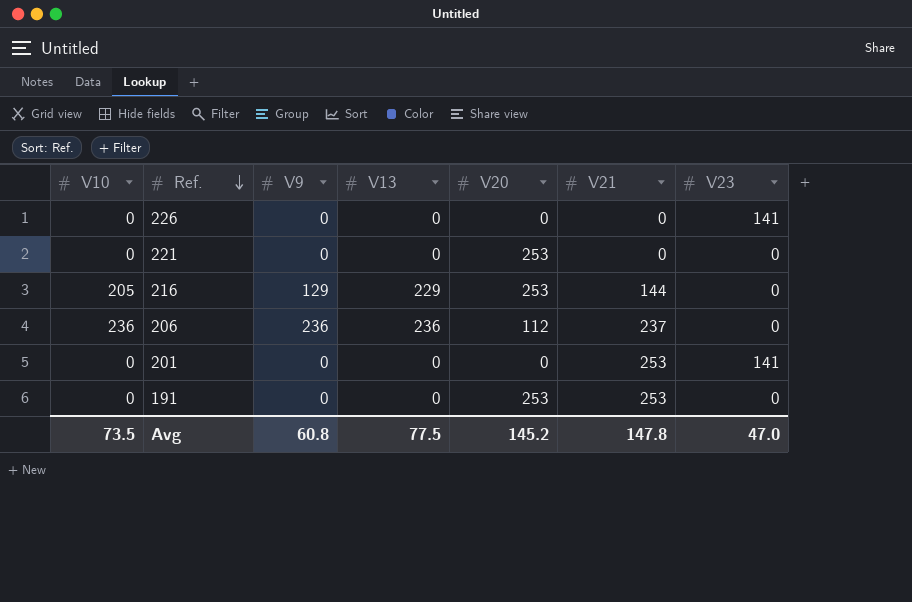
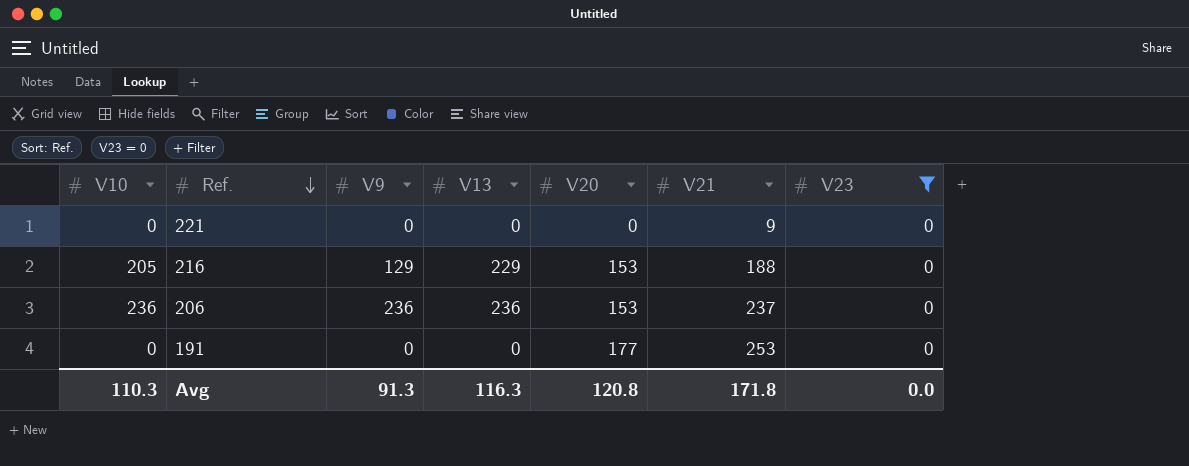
filter: none -> V23 = 0
221 | V20: 253 -> 0
221 | V21: 0 -> 9
216 | V20: 253 -> 153
216 | V21: 144 -> 188
206 | V20: 112 -> 153
191 | V20: 253 -> 177
Avg | V10: 73.5 -> 110.3
Avg | V9: 60.8 -> 91.3
Avg | V13: 77.5 -> 116.3
Avg | V20: 145.2 -> 120.8
Avg | V21: 147.8 -> 171.8
Avg | V23: 47.0 -> 0.0

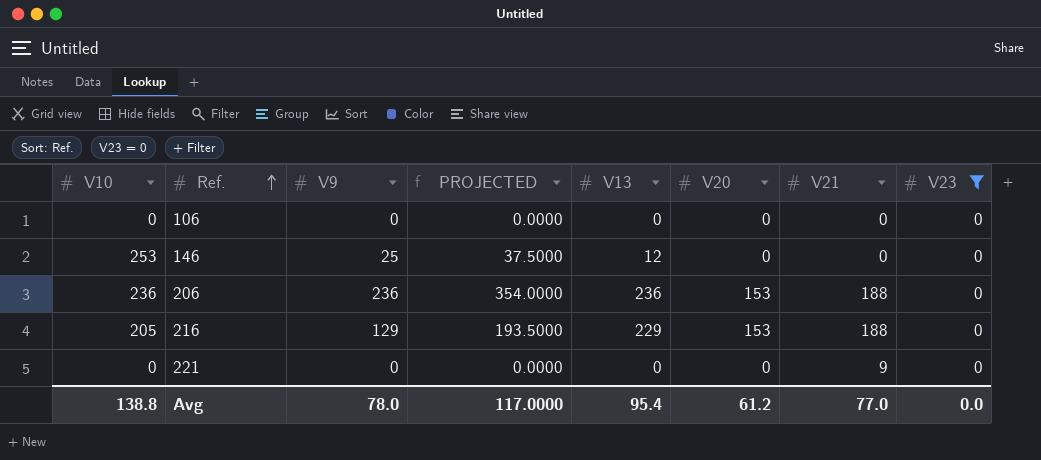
row order: Ref. descending -> Ref. ascending
column PROJECTED | formula: none -> [V9] * 1.5
row 191: 0 | 0 | 0 | 177 | 253 | 0 -> none
row 106: none -> 0 | 0 | 0.0000 | 0 | 0 | 0 | 0
row 146: none -> 253 | 25 | 37.5000 | 12 | 0 | 0 | 0
206 | V21: 237 -> 188
Avg | V10: 110.3 -> 138.8
Avg | V9: 91.3 -> 78.0
Avg | V13: 116.3 -> 95.4
Avg | V20: 120.8 -> 61.2
Avg | V21: 171.8 -> 77.0

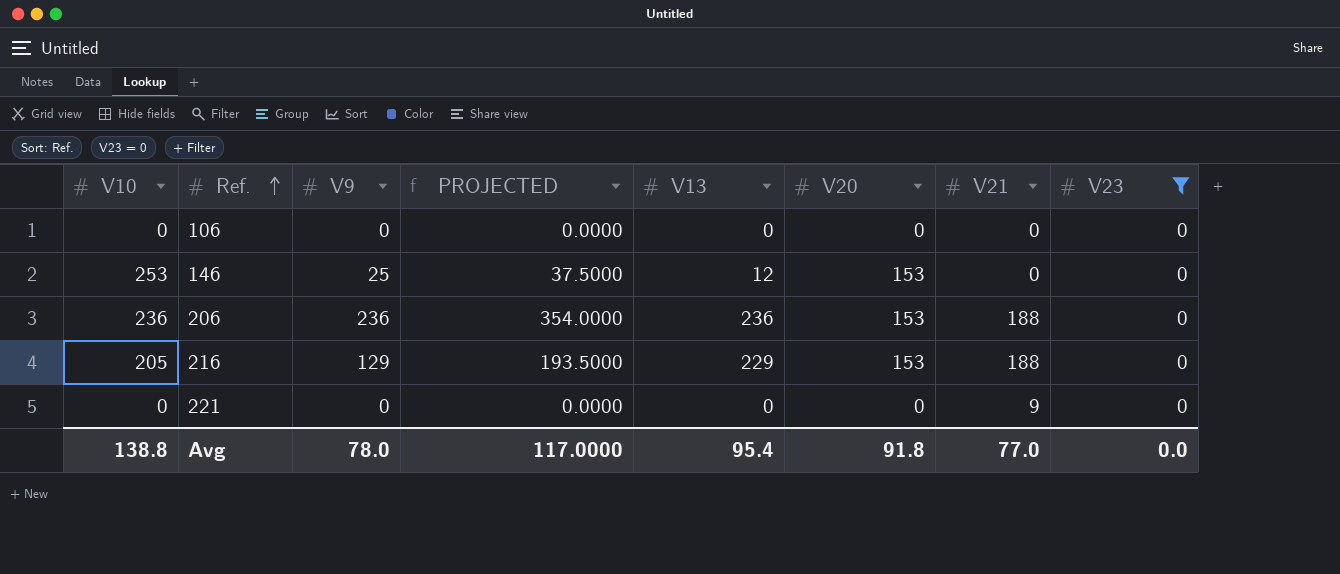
146 | V20: 0 -> 153
Avg | V20: 61.2 -> 91.8

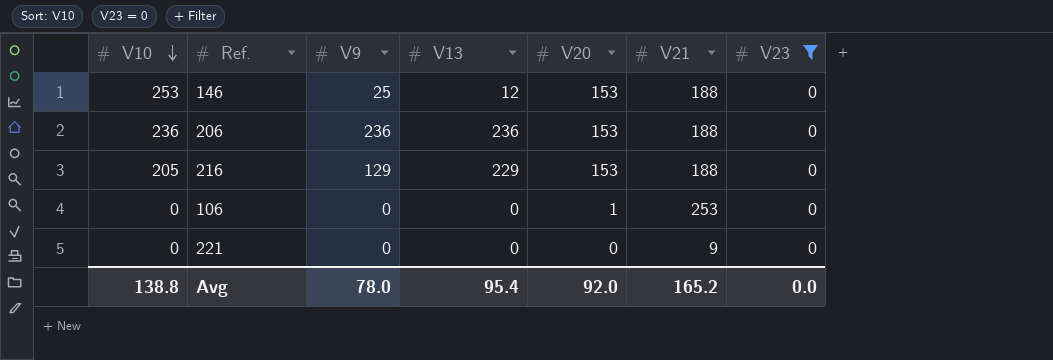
row order: Ref. ascending -> V10 descending
column PROJECTED | formula: [V9] * 1.5 -> none
146 | V21: 0 -> 188
106 | V20: 0 -> 1
106 | V21: 0 -> 253
Avg | V20: 91.8 -> 92.0
Avg | V21: 77.0 -> 165.2

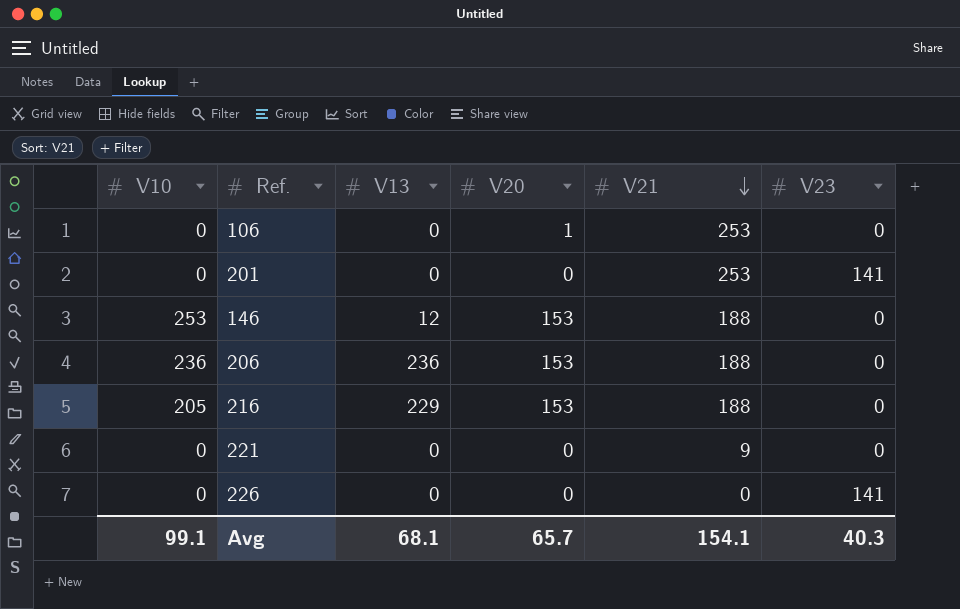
filter: V23 = 0 -> none
row order: V10 descending -> V21 descending
column V9 | position: 3 -> none
Avg | V10: 138.8 -> 99.1
Avg | V13: 95.4 -> 68.1
Avg | V20: 92.0 -> 65.7
Avg | V21: 165.2 -> 154.1
Avg | V23: 0.0 -> 40.3

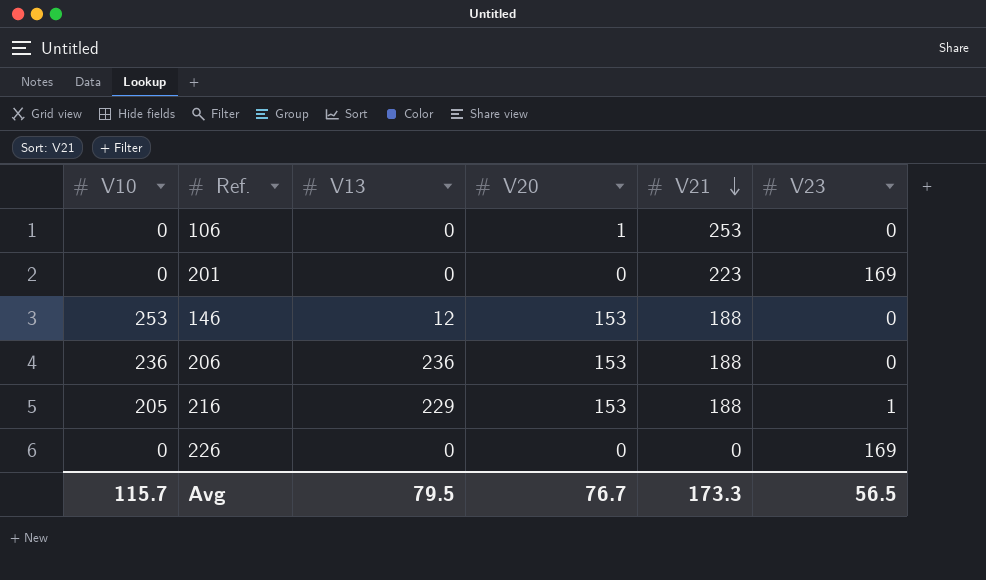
row 221: 0 | 0 | 0 | 9 | 0 -> none
201 | V21: 253 -> 223
201 | V23: 141 -> 169
216 | V23: 0 -> 1
226 | V23: 141 -> 169
Avg | V10: 99.1 -> 115.7
Avg | V13: 68.1 -> 79.5
Avg | V20: 65.7 -> 76.7
Avg | V21: 154.1 -> 173.3
Avg | V23: 40.3 -> 56.5

